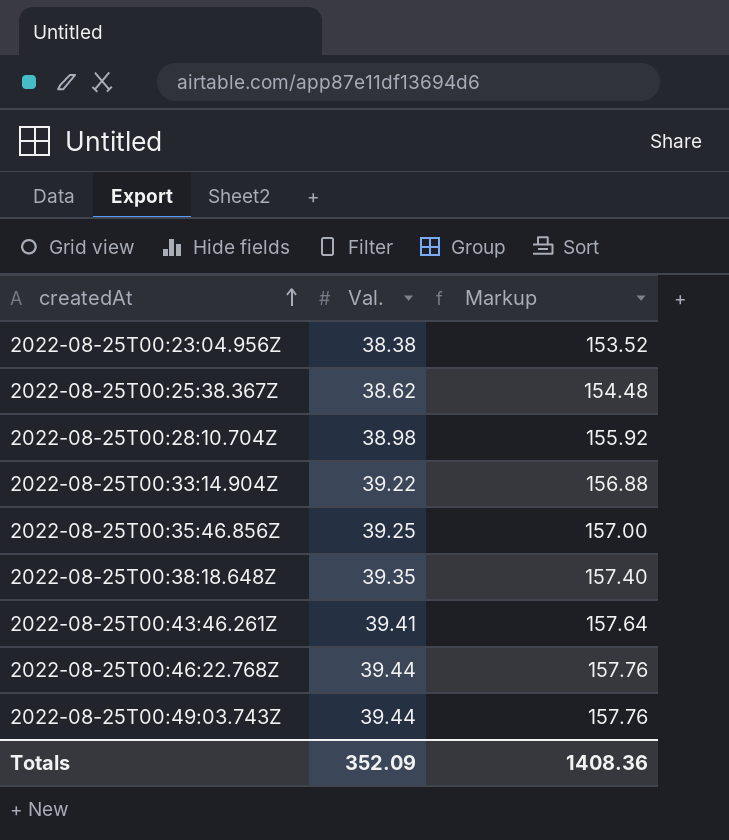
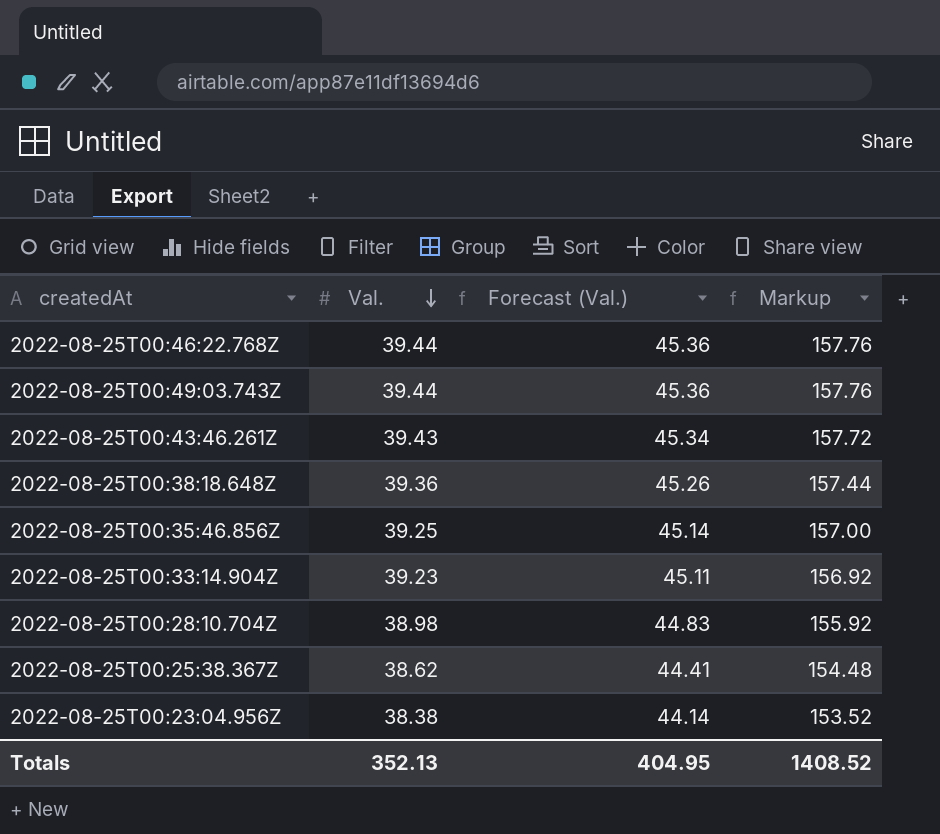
row order: createdAt ascending -> Val. descending
column Forecast (Val.) | formula: none -> [Val.] * 1.15
2022-08-25T00:43:46.261Z | Val.: 39.41 -> 39.43
2022-08-25T00:43:46.261Z | Markup: 157.64 -> 157.72
2022-08-25T00:38:18.648Z | Val.: 39.35 -> 39.36
2022-08-25T00:38:18.648Z | Markup: 157.40 -> 157.44
2022-08-25T00:33:14.904Z | Val.: 39.22 -> 39.23
2022-08-25T00:33:14.904Z | Markup: 156.88 -> 156.92
Totals | Val.: 352.09 -> 352.13
Totals | Markup: 1408.36 -> 1408.52

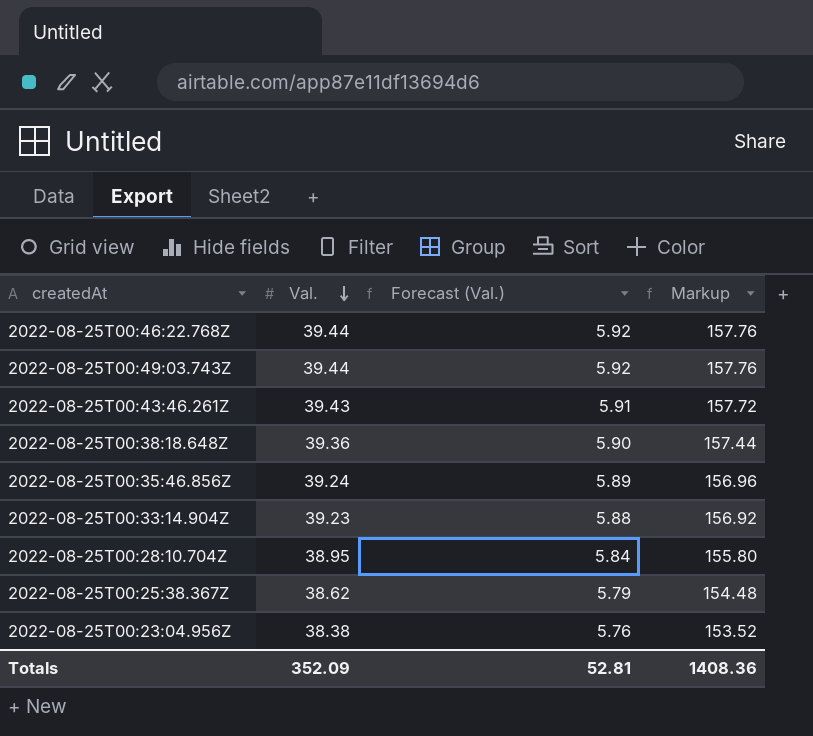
column Forecast (Val.) | formula: [Val.] * 1.15 -> [Val.] * 0.15
2022-08-25T00:35:46.856Z | Val.: 39.25 -> 39.24
2022-08-25T00:35:46.856Z | Markup: 157.00 -> 156.96
2022-08-25T00:28:10.704Z | Val.: 38.98 -> 38.95
2022-08-25T00:28:10.704Z | Markup: 155.92 -> 155.80
Totals | Val.: 352.13 -> 352.09
Totals | Forecast (Val.): 404.95 -> 52.81
Totals | Markup: 1408.52 -> 1408.36

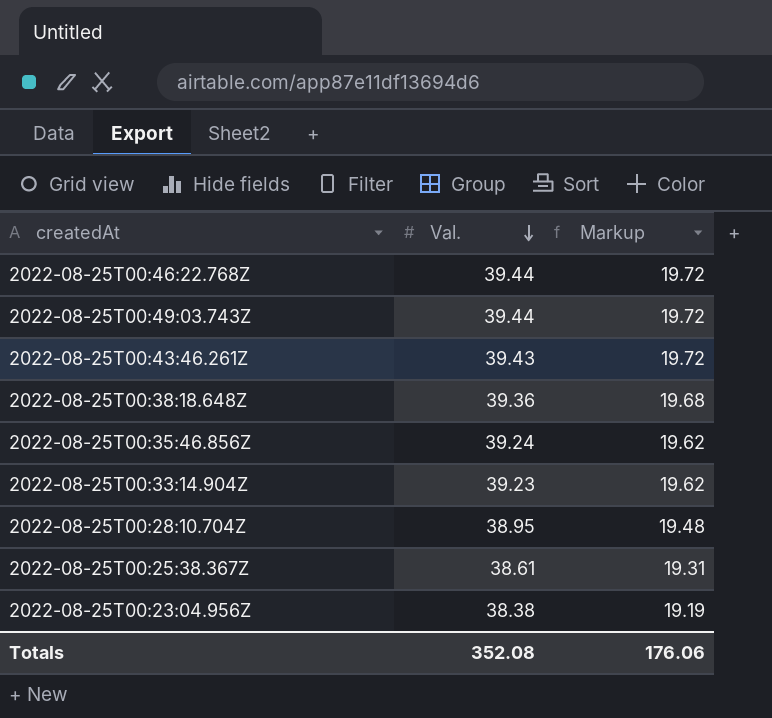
column Forecast (Val.) | formula: [Val.] * 0.15 -> none
column Markup | formula: [Val.] * 4 -> [Val.] * 0.5
2022-08-25T00:25:38.367Z | Val.: 38.62 -> 38.61
Totals | Val.: 352.09 -> 352.08
Totals | Markup: 1408.36 -> 176.06

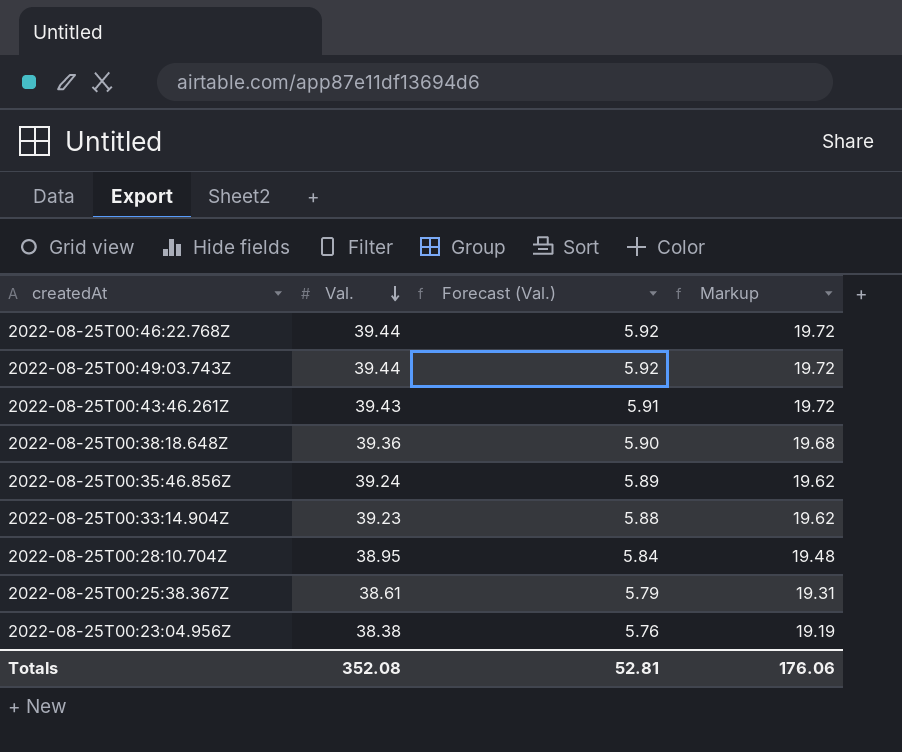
column Forecast (Val.) | formula: none -> [Val.] * 0.15

